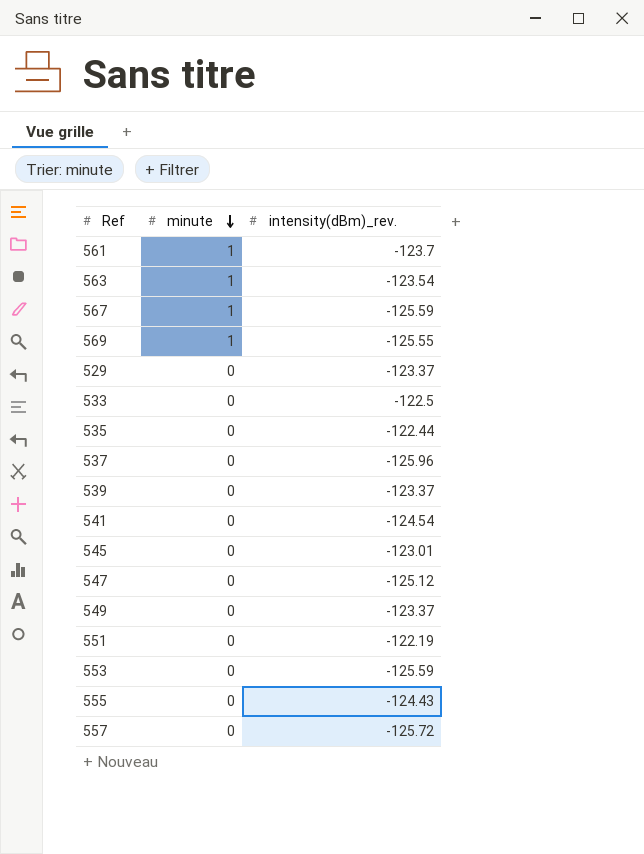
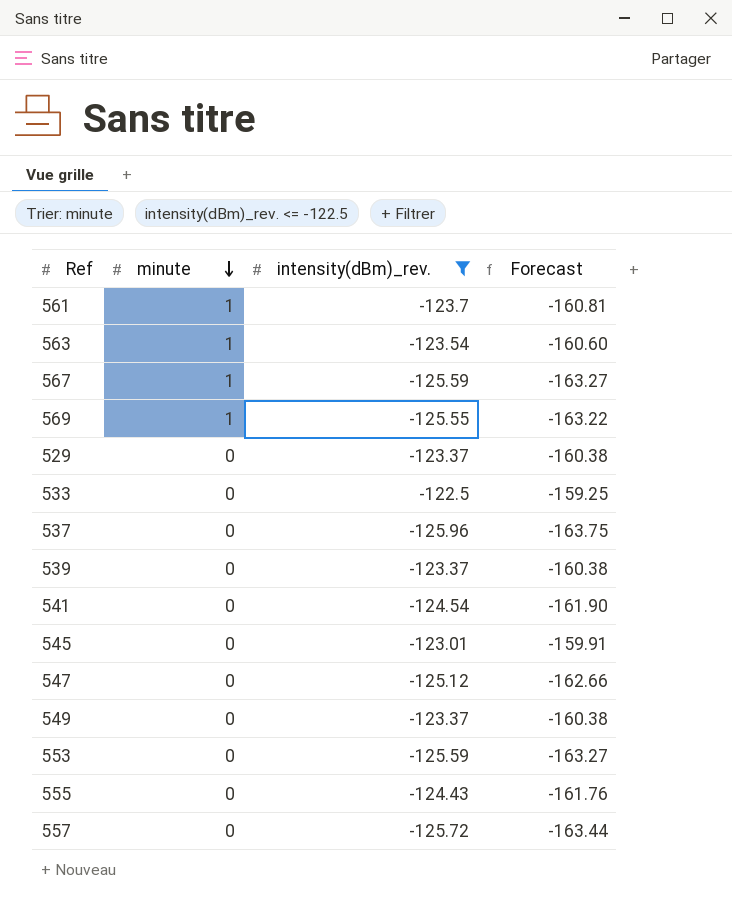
filter: none -> intensity(dBm)_rev. <= -122.5
column Forecast | formula: none -> [intensity(dBm)_rev.] * 1.3

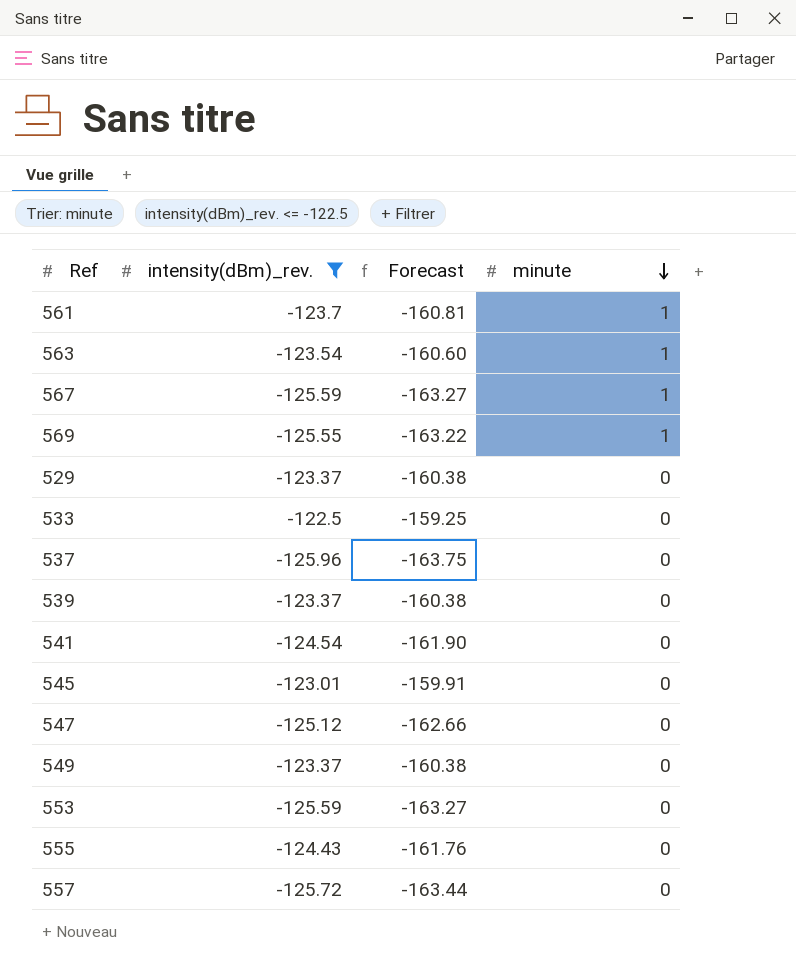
column minute | position: 2 -> 4

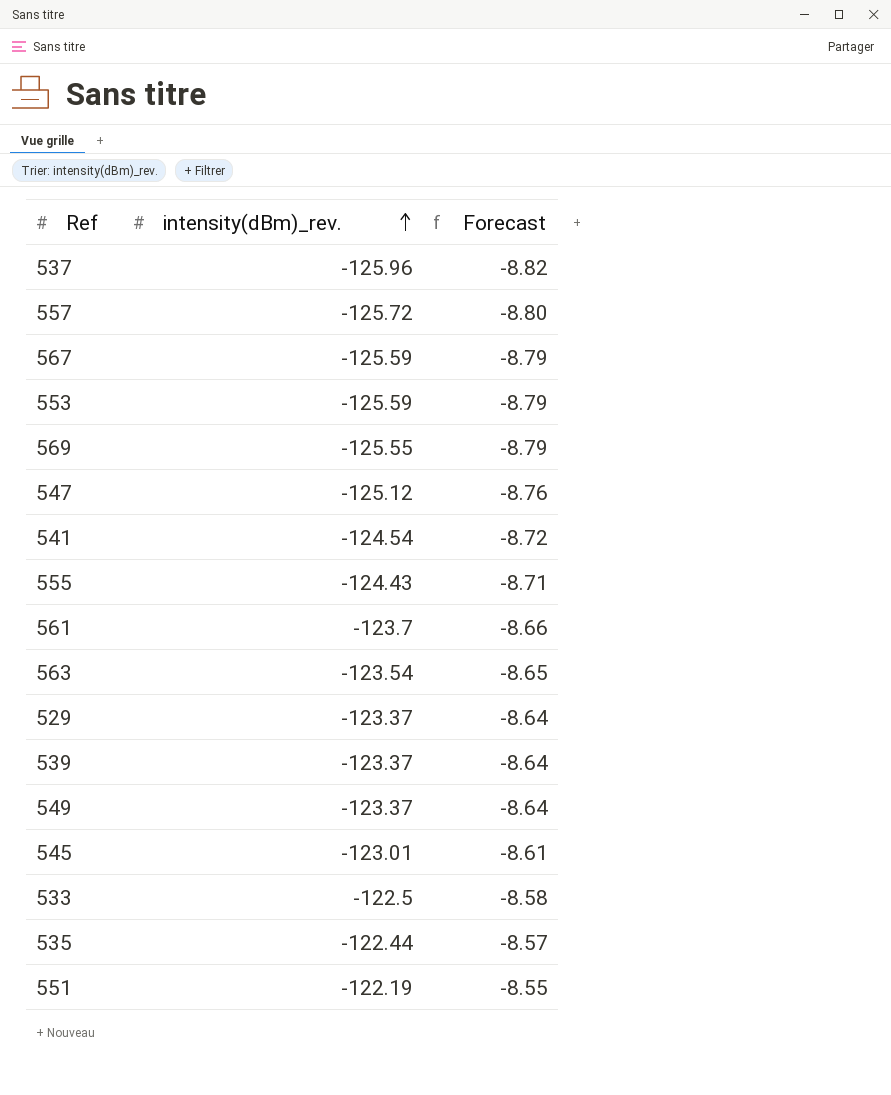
filter: intensity(dBm)_rev. <= -122.5 -> none
row order: minute descending -> intensity(dBm)_rev. ascending
column minute | position: 4 -> none
column Forecast | formula: [intensity(dBm)_rev.] * 1.3 -> [intensity(dBm)_rev.] * 0.07

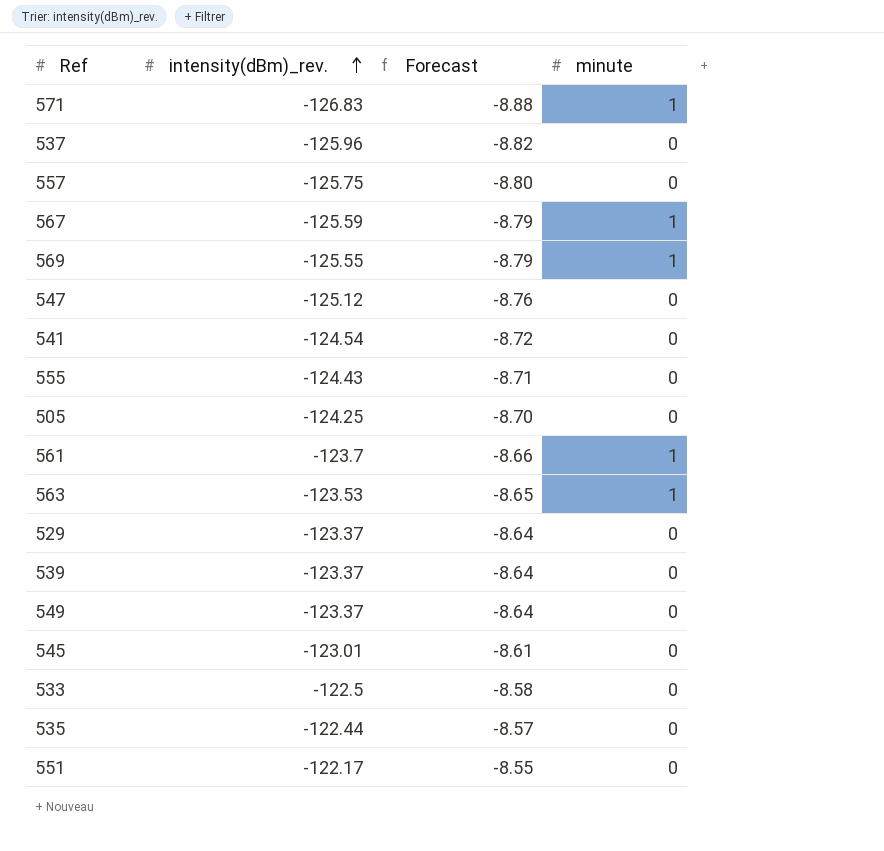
column minute | position: none -> 4
row 553: -125.59 | -8.79 -> none
row 571: none -> -126.83 | -8.88 | 1
557 | intensity(dBm)_rev.: -125.72 -> -125.75
row 505: none -> -124.25 | -8.70 | 0
563 | intensity(dBm)_rev.: -123.54 -> -123.53
551 | intensity(dBm)_rev.: -122.19 -> -122.17

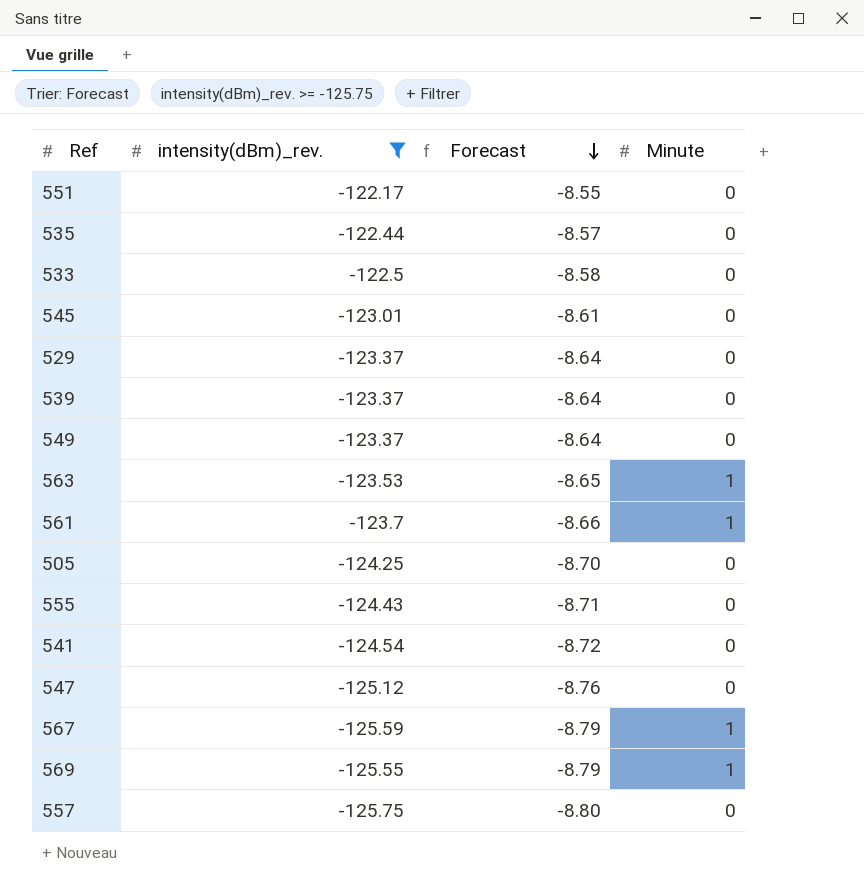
filter: none -> intensity(dBm)_rev. >= -125.75
row order: intensity(dBm)_rev. ascending -> Forecast descending
column name: minute -> Minute

